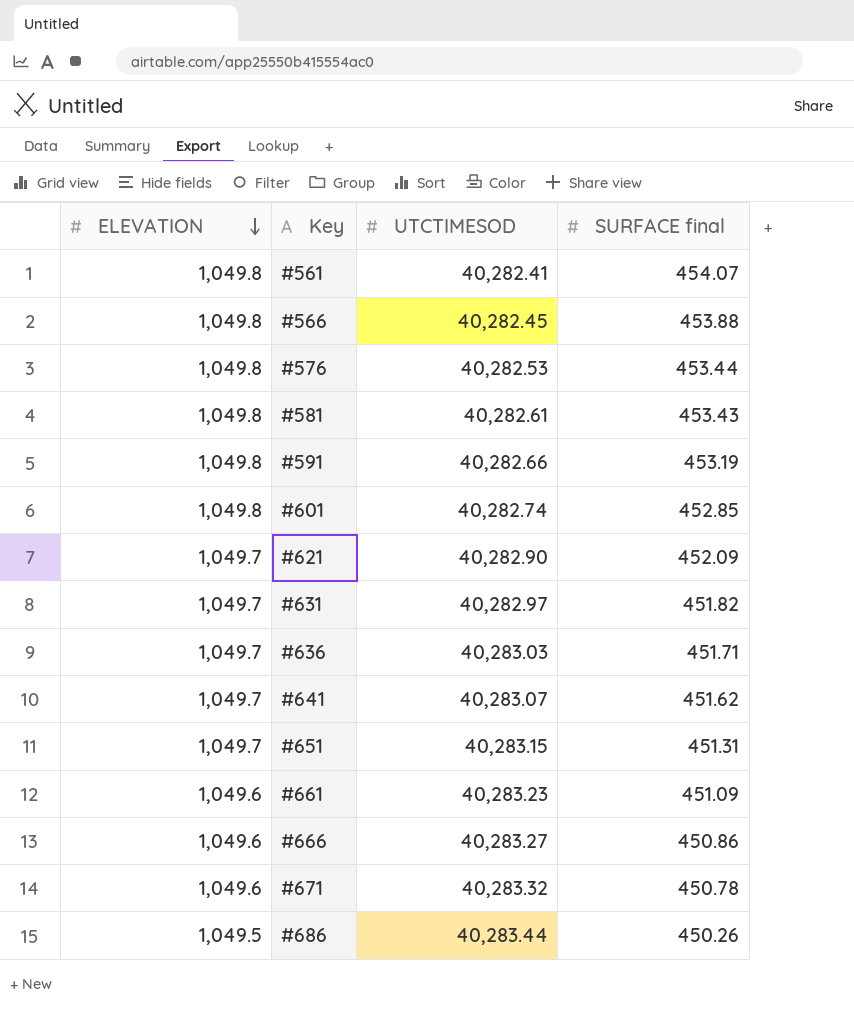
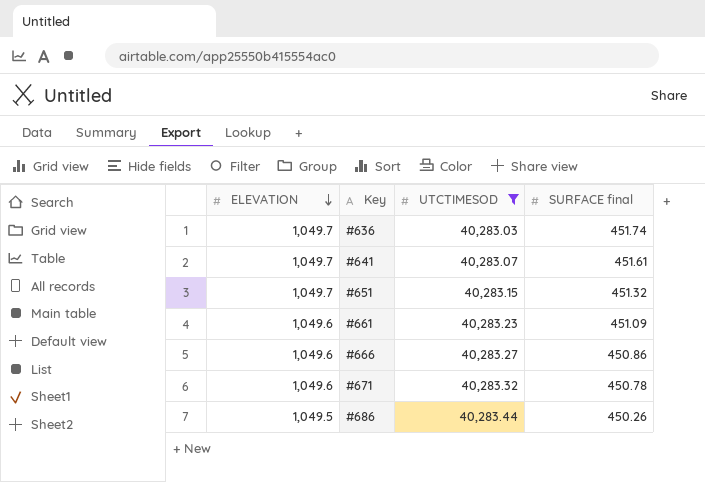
filter: none -> UTCTIMESOD >= 40,283.03
#636 | SURFACE final: 451.71 -> 451.74
#641 | SURFACE final: 451.62 -> 451.61
#651 | SURFACE final: 451.31 -> 451.32

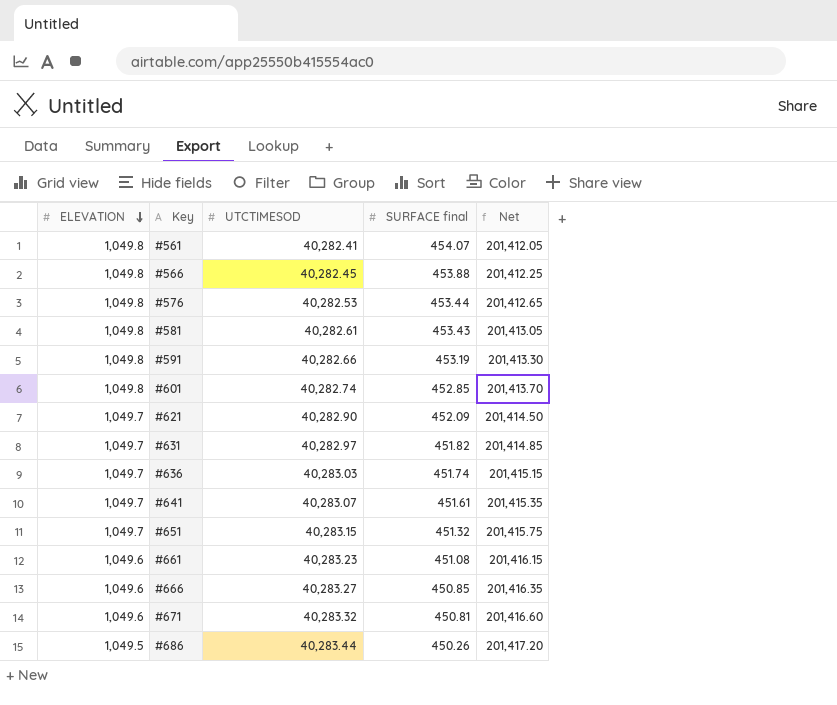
filter: UTCTIMESOD >= 40,283.03 -> none
column Net | formula: none -> [UTCTIMESOD] * 5
#661 | SURFACE final: 451.09 -> 451.08
#666 | SURFACE final: 450.86 -> 450.85
#671 | SURFACE final: 450.78 -> 450.81

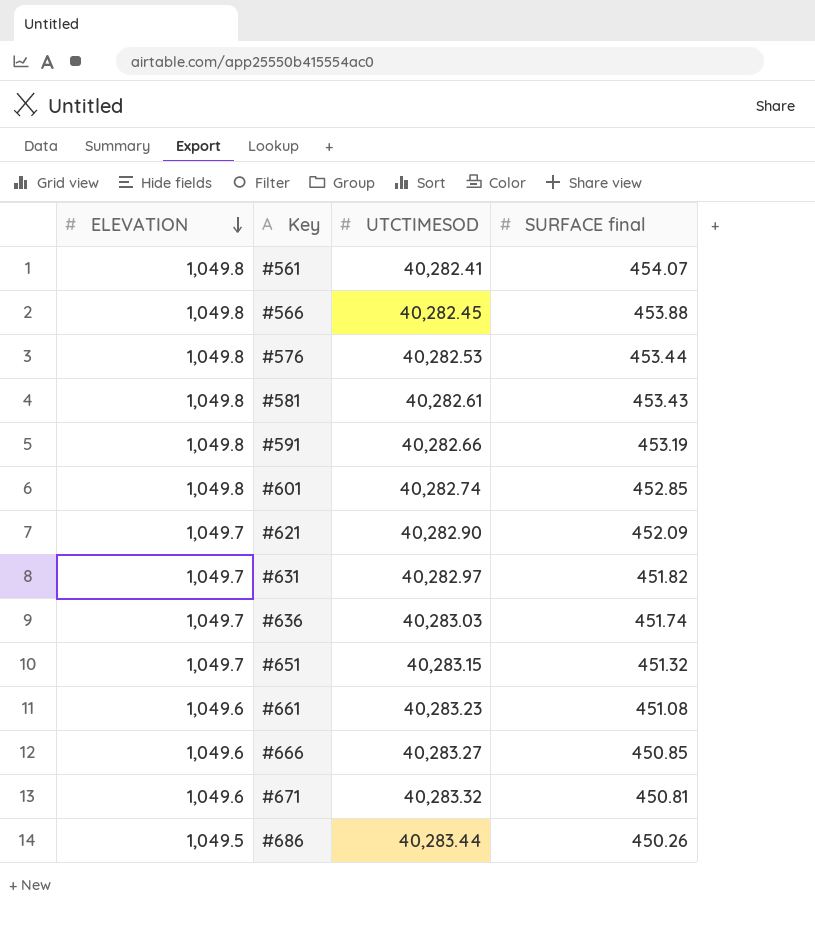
column Net | formula: [UTCTIMESOD] * 5 -> none
row #641: 1,049.7 | 40,283.07 | 451.61 | 201,415.35 -> none

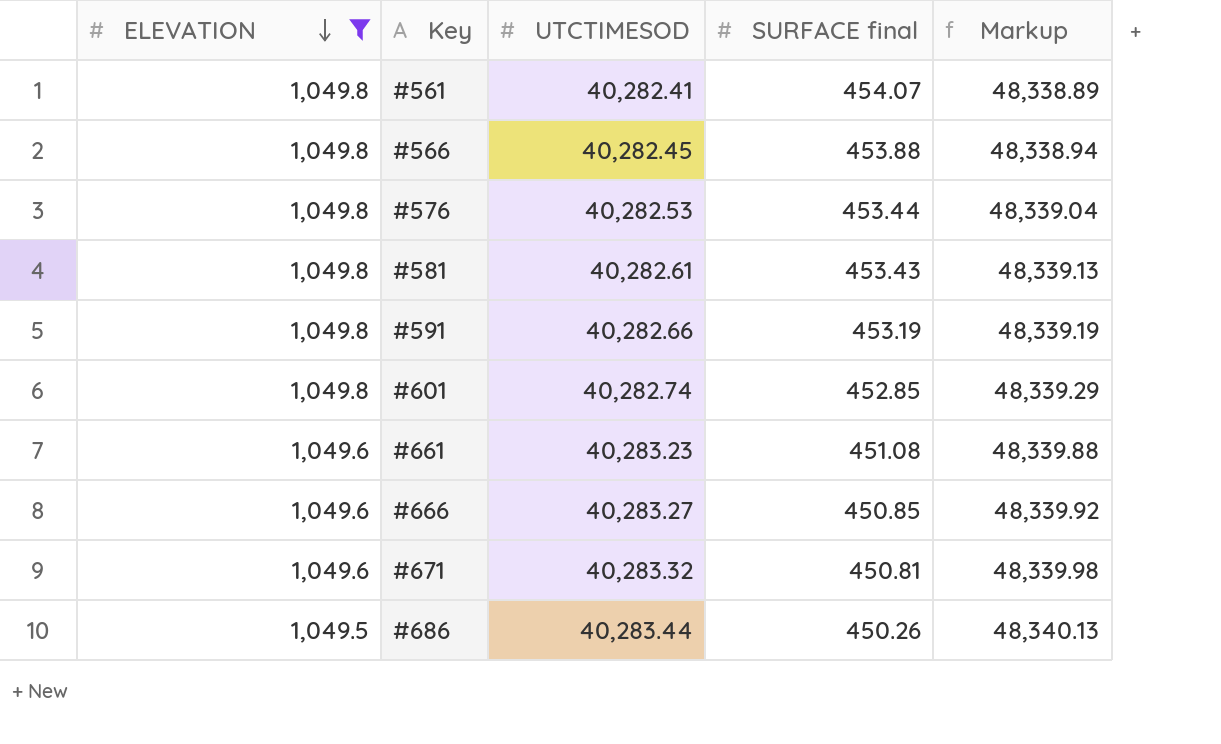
filter: none -> ELEVATION != 1,049.7
column Markup | formula: none -> [UTCTIMESOD] * 1.2

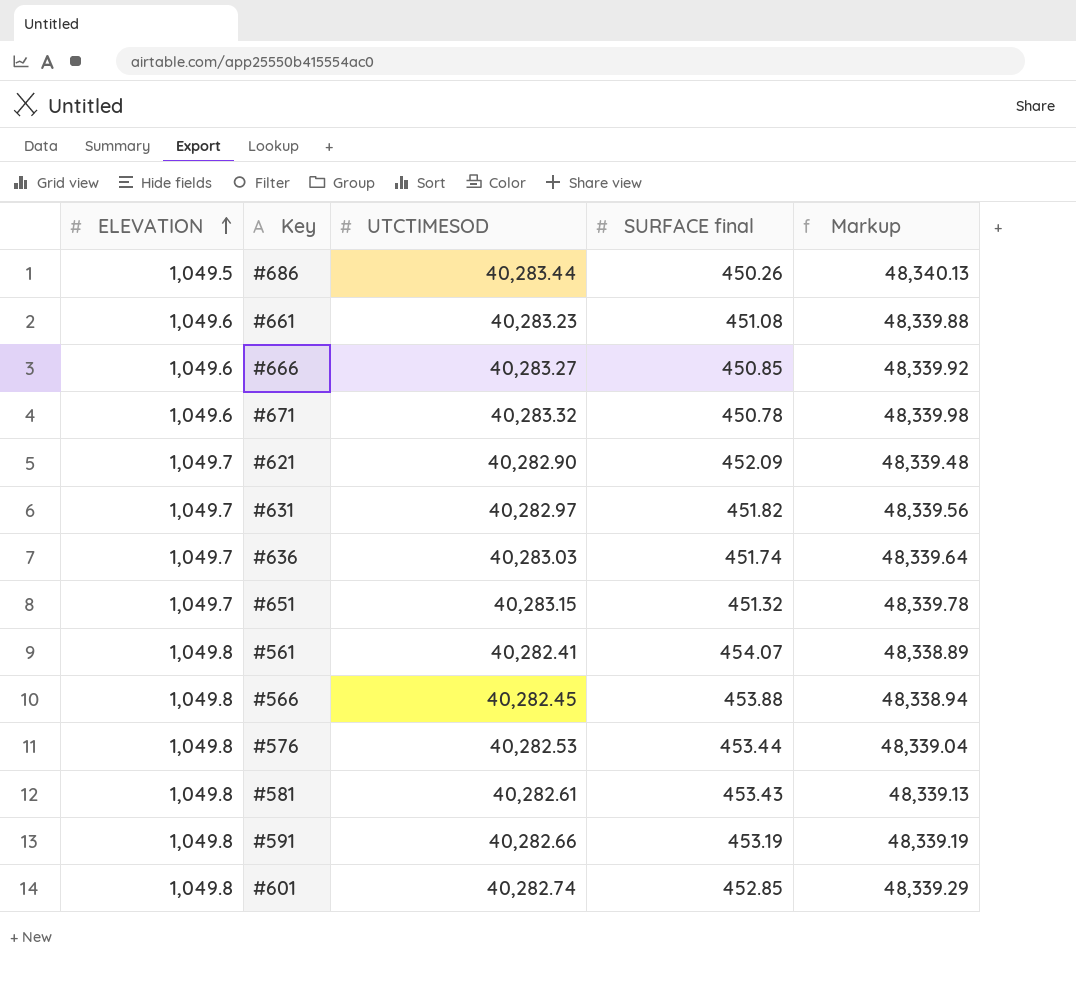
filter: ELEVATION != 1,049.7 -> none
row order: ELEVATION descending -> ELEVATION ascending
#671 | SURFACE final: 450.81 -> 450.78

